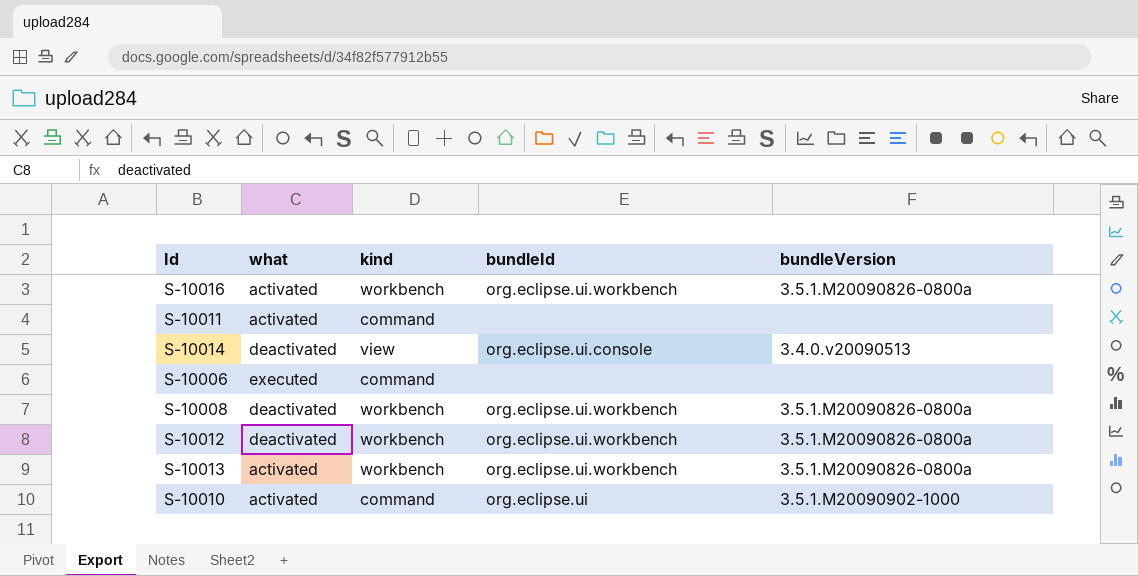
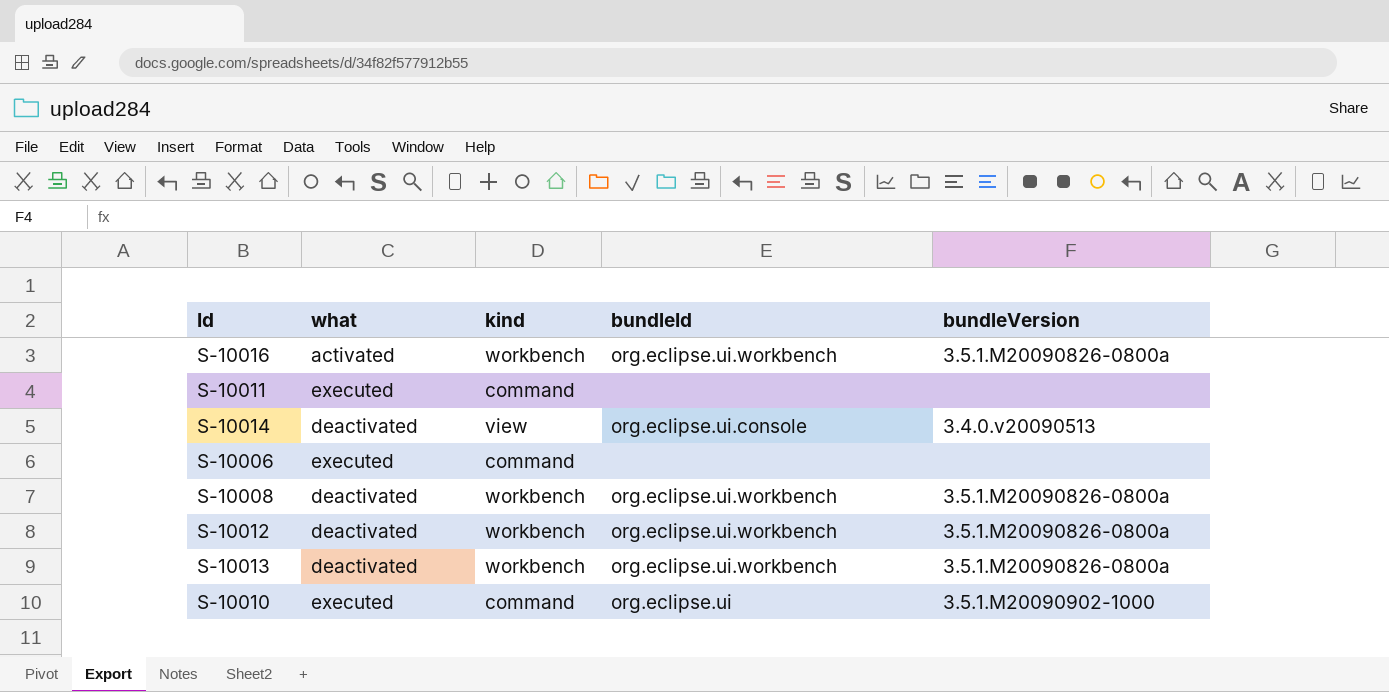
S-10011 | what: activated -> executed
S-10013 | what: activated -> deactivated
S-10010 | what: activated -> executed

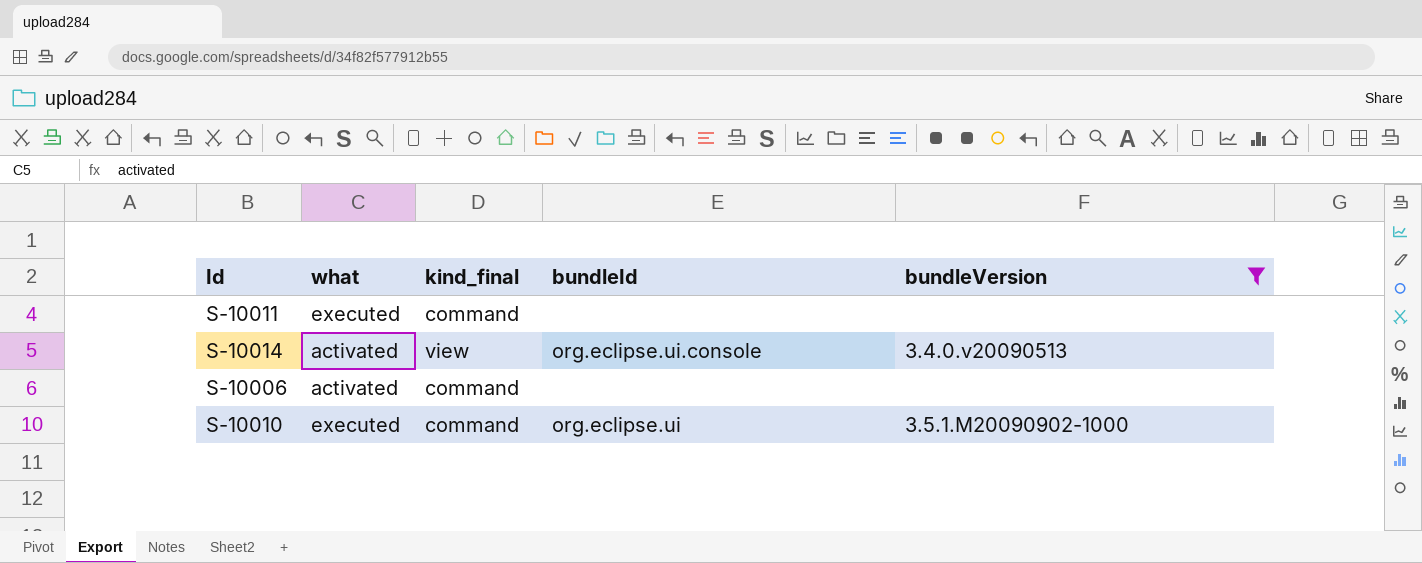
filter: none -> bundleVersion != 3.5.1.M20090826-0800a
column name: kind -> kind_final
S-10014 | what: deactivated -> activated
S-10006 | what: executed -> activated

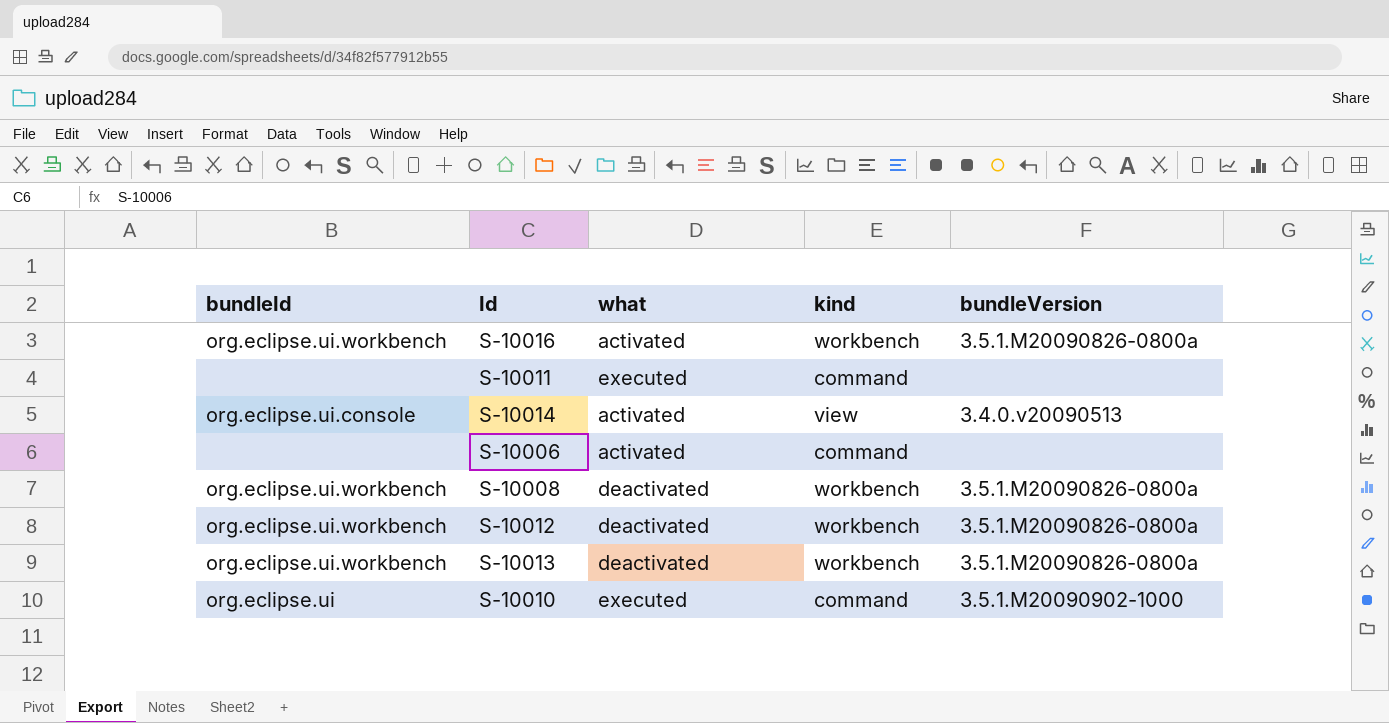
filter: bundleVersion != 3.5.1.M20090826-0800a -> none
column bundleId | position: 4 -> 1
column name: kind_final -> kind

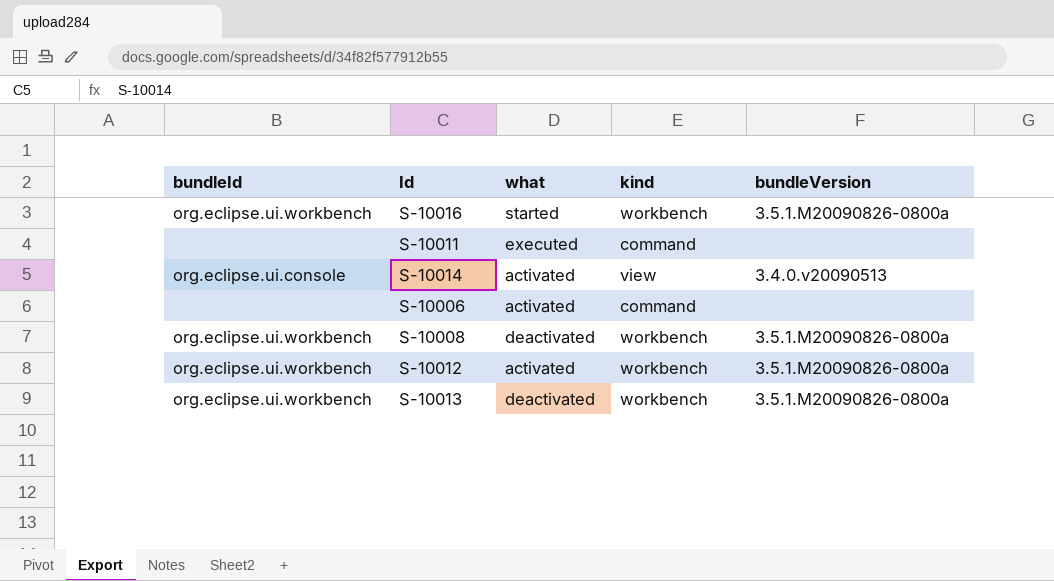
row S-10010: org.eclipse.ui | executed | command | 3.5.1.M20090902-1000 -> none
S-10016 | what: activated -> started
S-10012 | what: deactivated -> activated

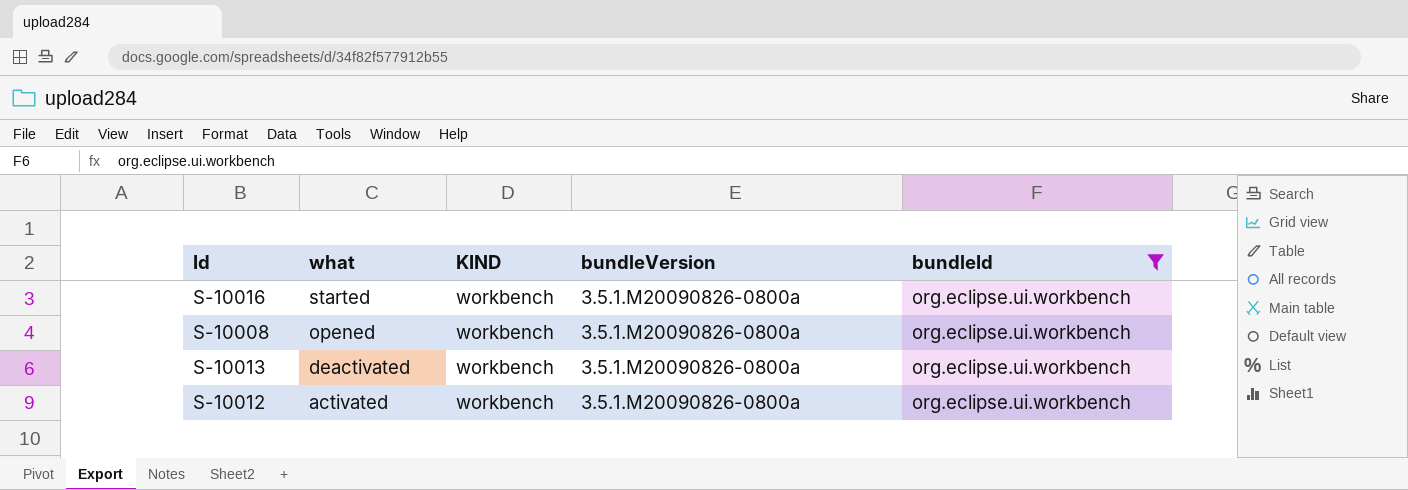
filter: none -> bundleId = org.eclipse.ui.workbench
row order: none -> what descending
column name: kind -> KIND
column bundleId | position: 1 -> 5
S-10008 | what: deactivated -> opened

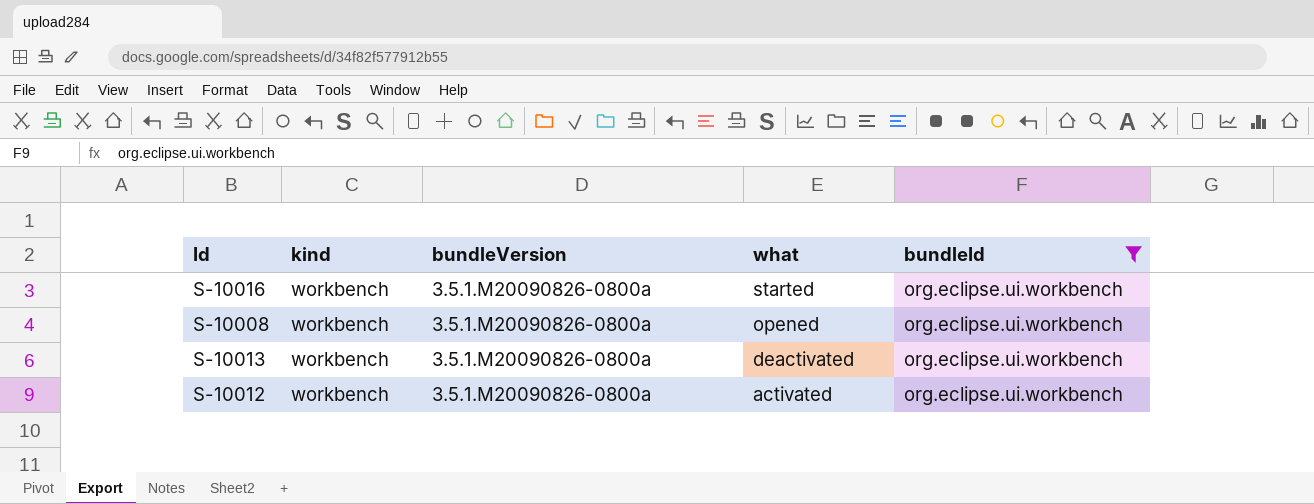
column name: KIND -> kind
column what | position: 2 -> 4

